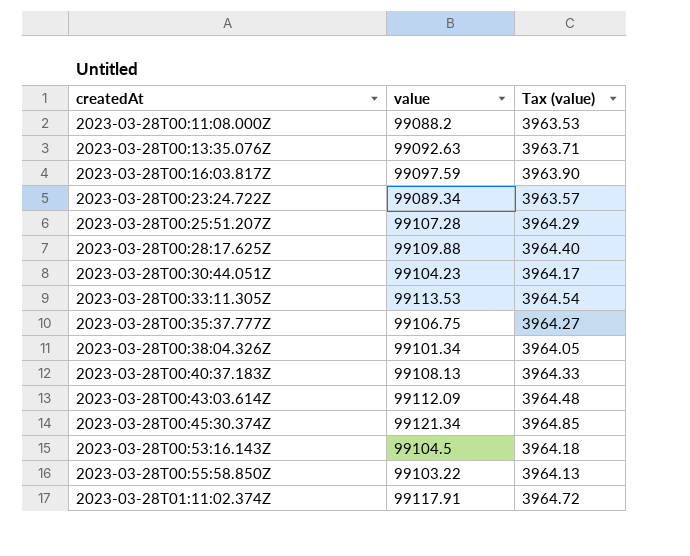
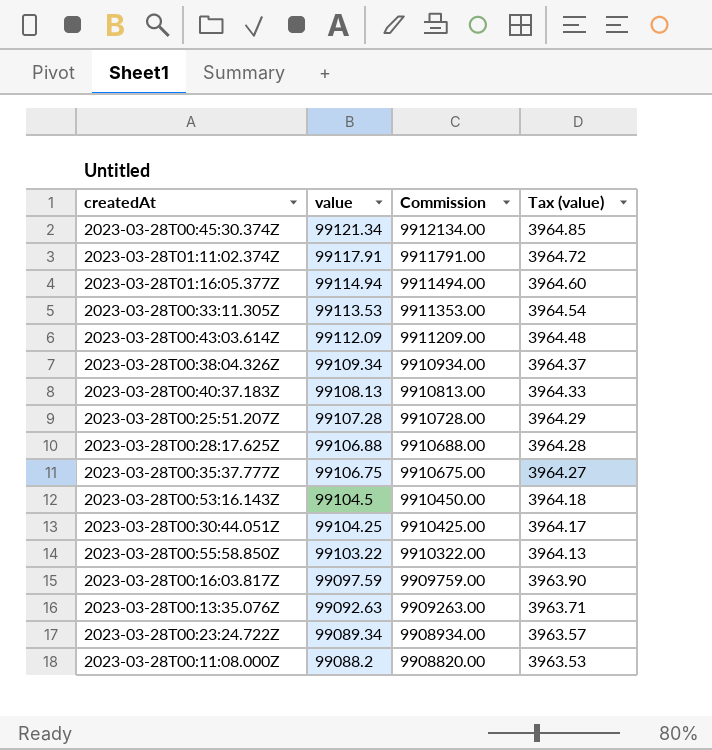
row order: createdAt ascending -> value descending
column Commission | formula: none -> [value] * 100
row 2023-03-28T01:16:05.377Z: none -> 99114.94 | 9911494.00 | 3964.60
2023-03-28T00:38:04.326Z | value: 99101.34 -> 99109.34
2023-03-28T00:38:04.326Z | Tax (value): 3964.05 -> 3964.37
2023-03-28T00:28:17.625Z | value: 99109.88 -> 99106.88
2023-03-28T00:28:17.625Z | Tax (value): 3964.40 -> 3964.28
2023-03-28T00:30:44.051Z | value: 99104.23 -> 99104.25

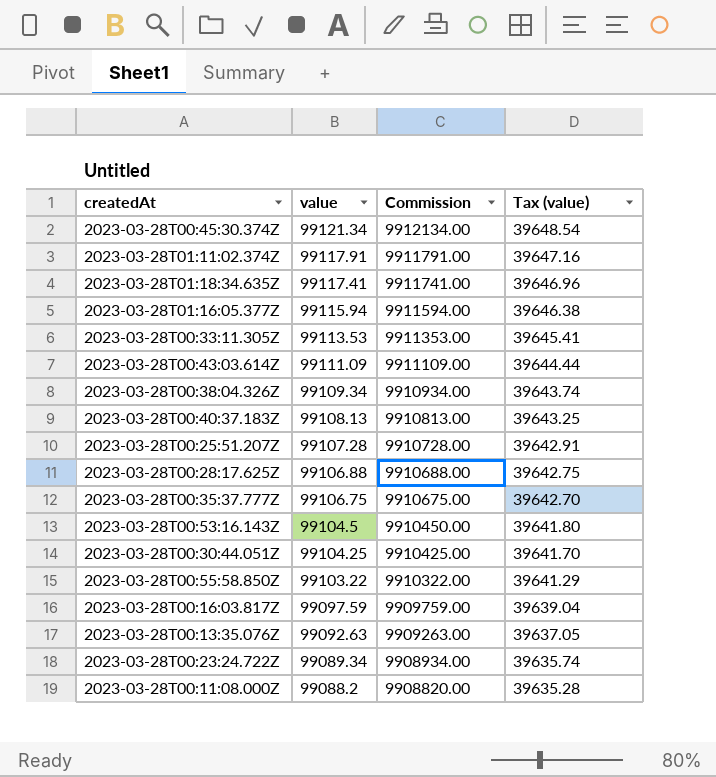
column Tax (value) | formula: [value] * 0.04 -> [value] * 0.4
row 2023-03-28T01:18:34.635Z: none -> 99117.41 | 9911741.00 | 39646.96
2023-03-28T01:16:05.377Z | value: 99114.94 -> 99115.94
2023-03-28T01:16:05.377Z | Commission: 9911494.00 -> 9911594.00
2023-03-28T00:43:03.614Z | value: 99112.09 -> 99111.09
2023-03-28T00:43:03.614Z | Commission: 9911209.00 -> 9911109.00

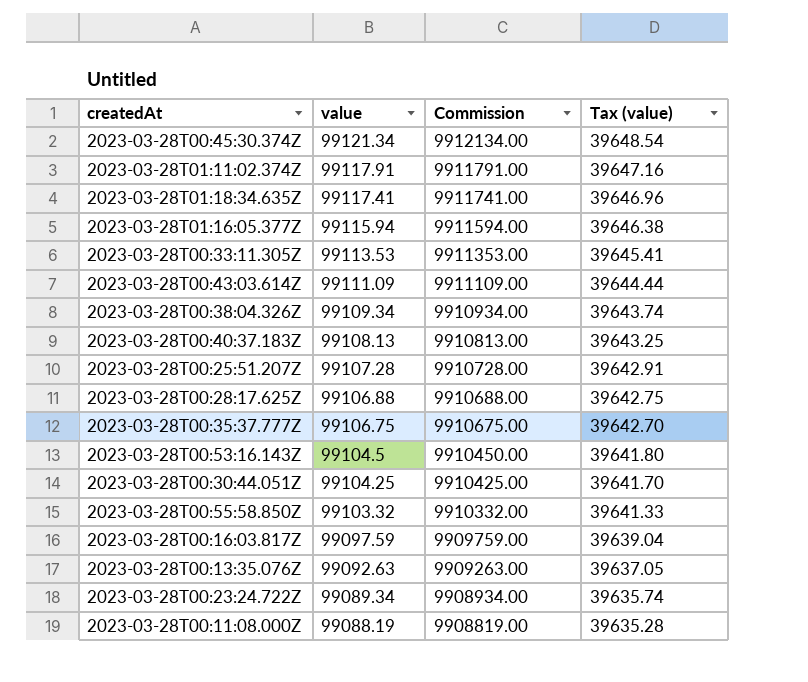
2023-03-28T00:55:58.850Z | value: 99103.22 -> 99103.32
2023-03-28T00:55:58.850Z | Commission: 9910322.00 -> 9910332.00
2023-03-28T00:55:58.850Z | Tax (value): 39641.29 -> 39641.33
2023-03-28T00:11:08.000Z | value: 99088.2 -> 99088.19
2023-03-28T00:11:08.000Z | Commission: 9908820.00 -> 9908819.00

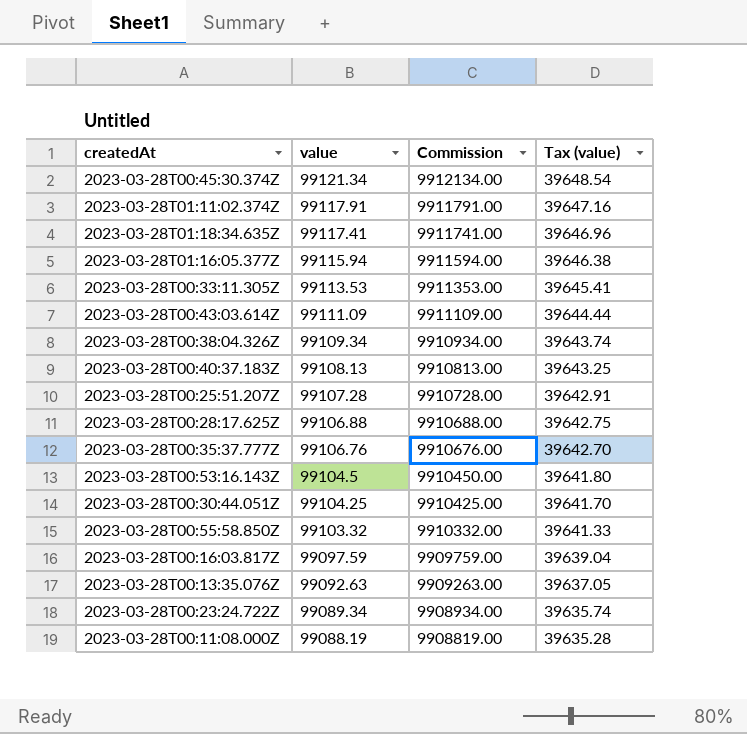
2023-03-28T00:35:37.777Z | value: 99106.75 -> 99106.76
2023-03-28T00:35:37.777Z | Commission: 9910675.00 -> 9910676.00

